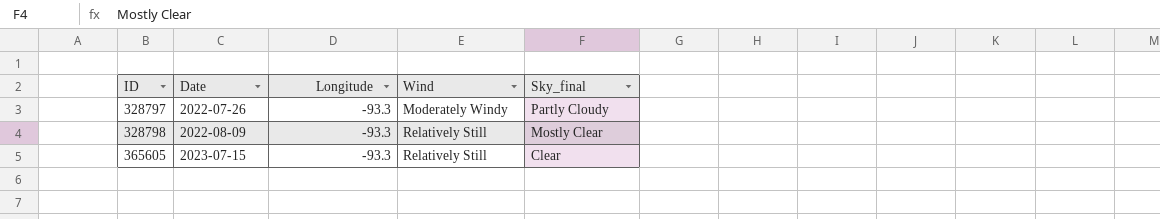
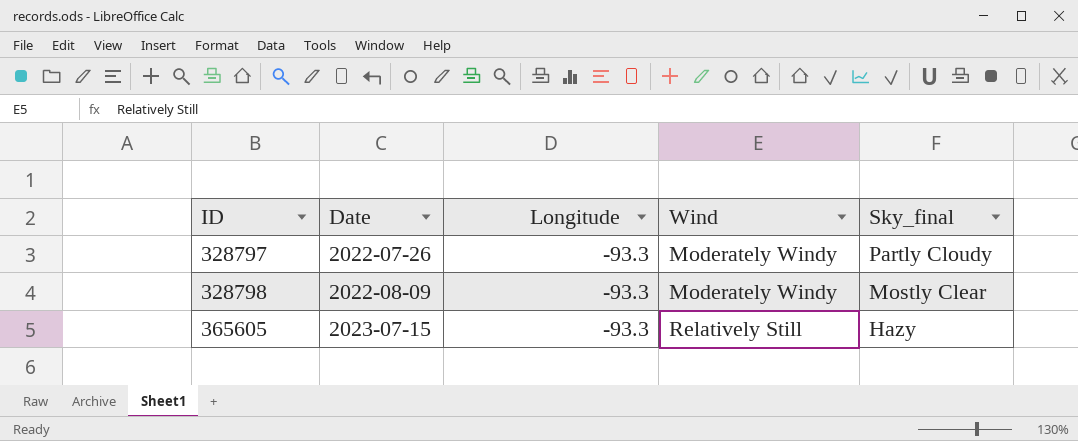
328798 | Wind: Relatively Still -> Moderately Windy
365605 | Sky_final: Clear -> Hazy

